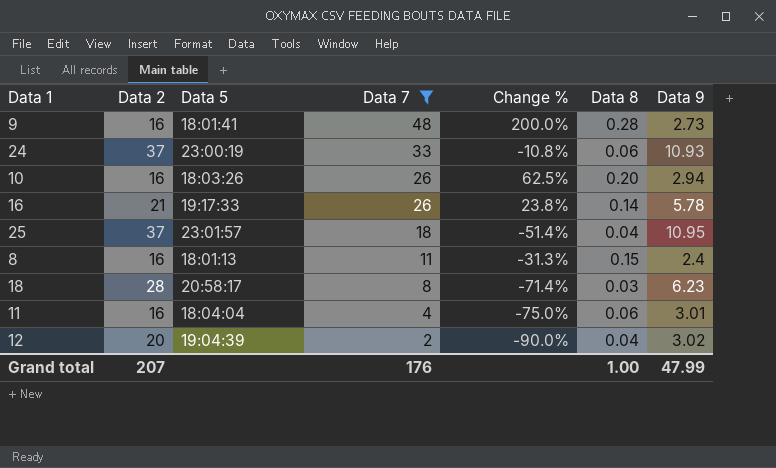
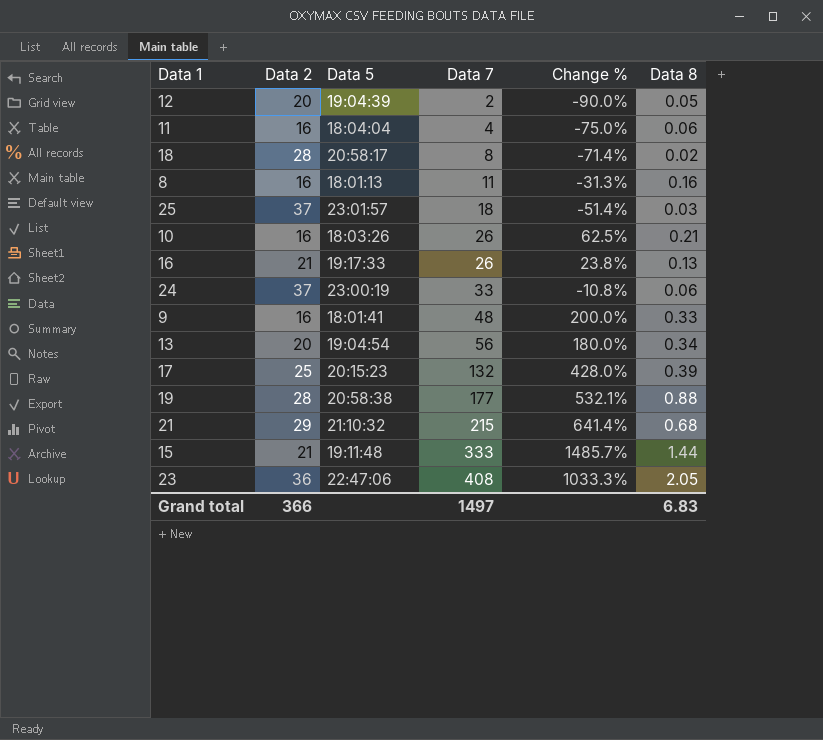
filter: Data 7 <= 48 -> none
row order: Data 7 descending -> Data 7 ascending
column Data 9 | position: 7 -> none
12 | Data 8: 0.04 -> 0.05
18 | Data 8: 0.03 -> 0.02
8 | Data 8: 0.15 -> 0.16
25 | Data 8: 0.04 -> 0.03
10 | Data 8: 0.20 -> 0.21
16 | Data 8: 0.14 -> 0.13
9 | Data 8: 0.28 -> 0.33
Grand total | Data 2: 207 -> 366
Grand total | Data 7: 176 -> 1497
Grand total | Data 8: 1.00 -> 6.83

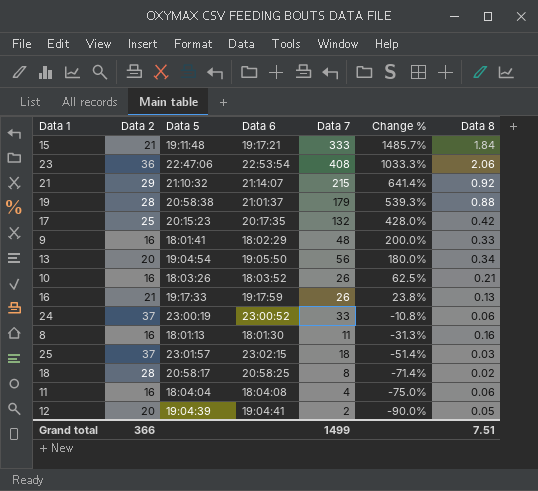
row order: Data 7 ascending -> Change % descending
column Data 6 | position: none -> 4
15 | Data 8: 1.44 -> 1.84
23 | Data 8: 2.05 -> 2.06
21 | Data 8: 0.68 -> 0.92
19 | Data 7: 177 -> 179
19 | Change %: 532.1% -> 539.3%
17 | Data 8: 0.39 -> 0.42
Grand total | Data 7: 1497 -> 1499
Grand total | Data 8: 6.83 -> 7.51

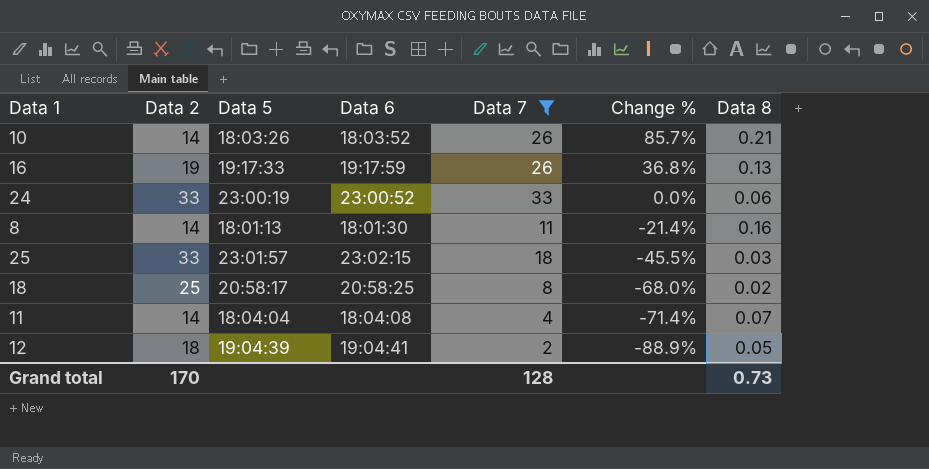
filter: none -> Data 7 <= 33
10 | Data 2: 16 -> 14
10 | Change %: 62.5% -> 85.7%
16 | Data 2: 21 -> 19
16 | Change %: 23.8% -> 36.8%
24 | Data 2: 37 -> 33
24 | Change %: -10.8% -> 0.0%
8 | Data 2: 16 -> 14
8 | Change %: -31.3% -> -21.4%
25 | Data 2: 37 -> 33
25 | Change %: -51.4% -> -45.5%
18 | Data 2: 28 -> 25
18 | Change %: -71.4% -> -68.0%
11 | Data 2: 16 -> 14
11 | Change %: -75.0% -> -71.4%
11 | Data 8: 0.06 -> 0.07
12 | Data 2: 20 -> 18
12 | Change %: -90.0% -> -88.9%
Grand total | Data 2: 366 -> 170
Grand total | Data 7: 1499 -> 128
Grand total | Data 8: 7.51 -> 0.73

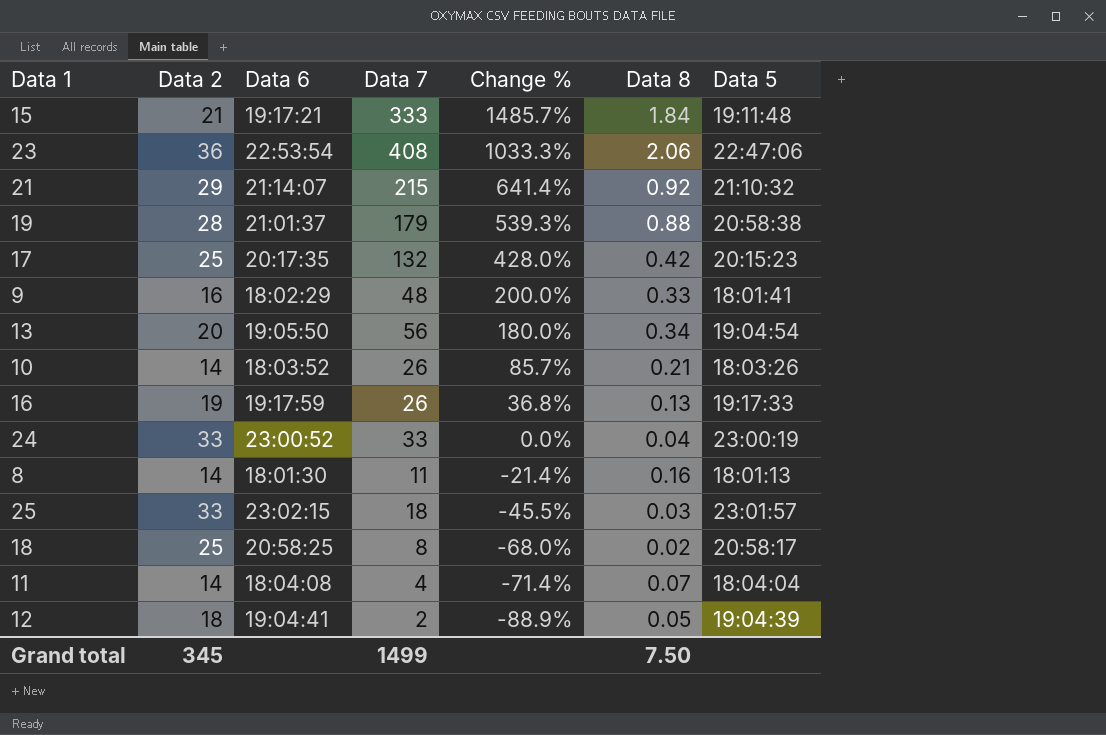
filter: Data 7 <= 33 -> none
column Data 5 | position: 3 -> 7
24 | Data 8: 0.06 -> 0.04
Grand total | Data 2: 170 -> 345
Grand total | Data 7: 128 -> 1499
Grand total | Data 8: 0.73 -> 7.50

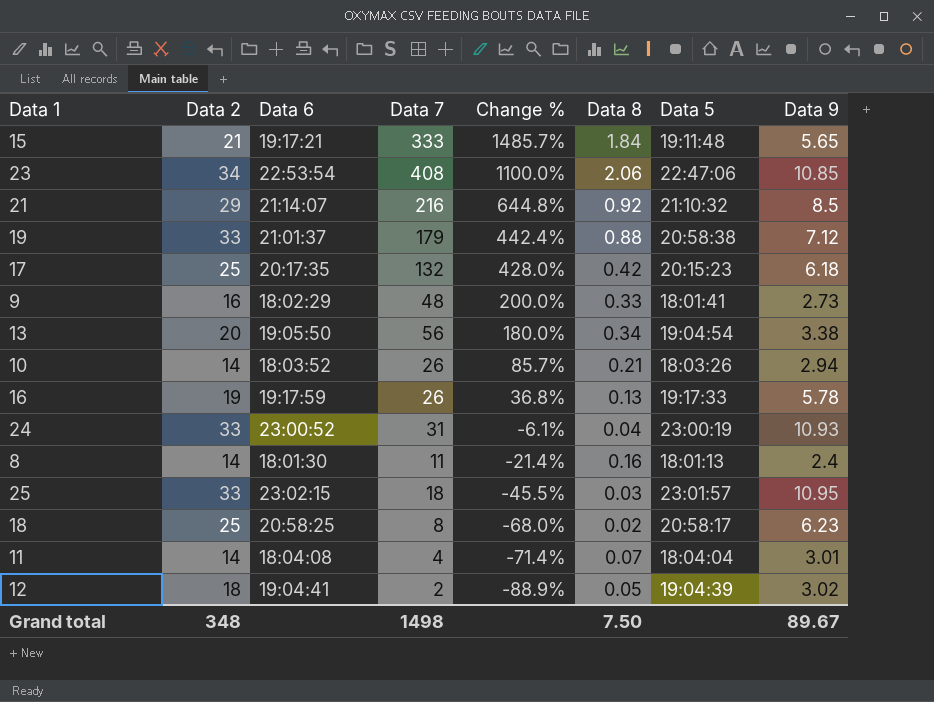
column Data 9 | position: none -> 8
23 | Data 2: 36 -> 34
23 | Change %: 1033.3% -> 1100.0%
21 | Data 7: 215 -> 216
21 | Change %: 641.4% -> 644.8%
19 | Data 2: 28 -> 33
19 | Change %: 539.3% -> 442.4%
24 | Data 7: 33 -> 31
24 | Change %: 0.0% -> -6.1%
Grand total | Data 2: 345 -> 348
Grand total | Data 7: 1499 -> 1498

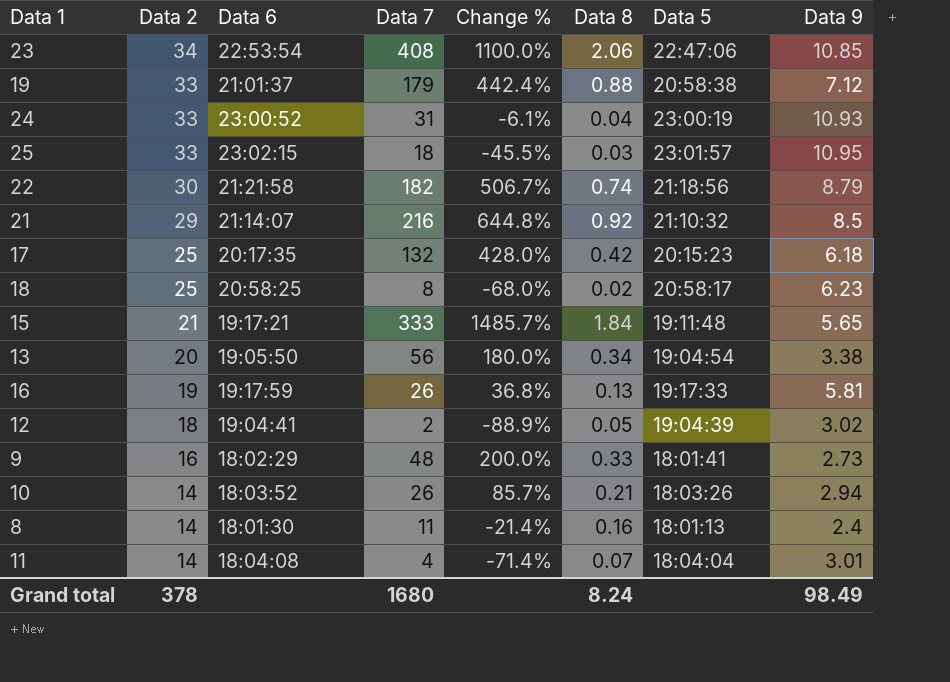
row order: Change % descending -> Data 2 descending
row 22: none -> 30 | 21:21:58 | 182 | 506.7% | 0.74 | 21:18:56 | 8.79
16 | Data 9: 5.78 -> 5.81
Grand total | Data 2: 348 -> 378
Grand total | Data 7: 1498 -> 1680
Grand total | Data 8: 7.50 -> 8.24
Grand total | Data 9: 89.67 -> 98.49

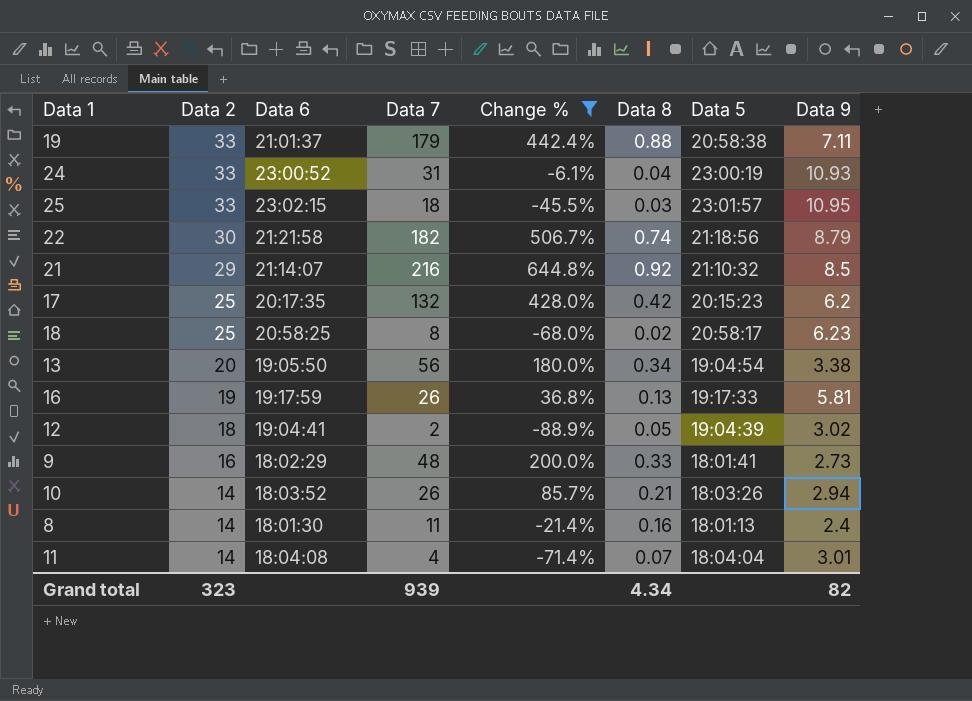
filter: none -> Change % <= 644.8%
19 | Data 9: 7.12 -> 7.11
17 | Data 9: 6.18 -> 6.2
Grand total | Data 2: 378 -> 323
Grand total | Data 7: 1680 -> 939
Grand total | Data 8: 8.24 -> 4.34
Grand total | Data 9: 98.49 -> 82

